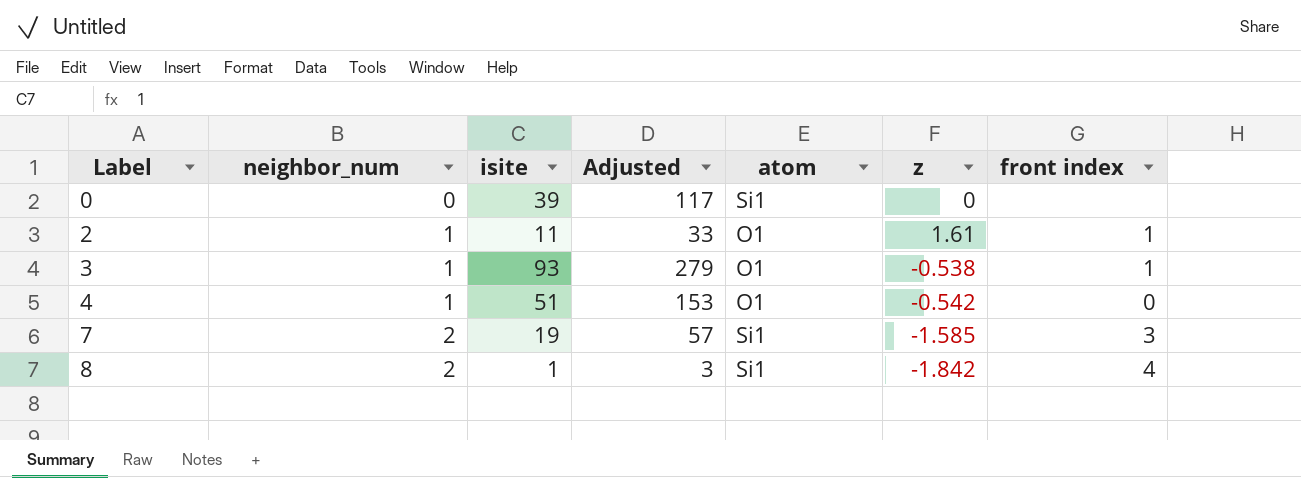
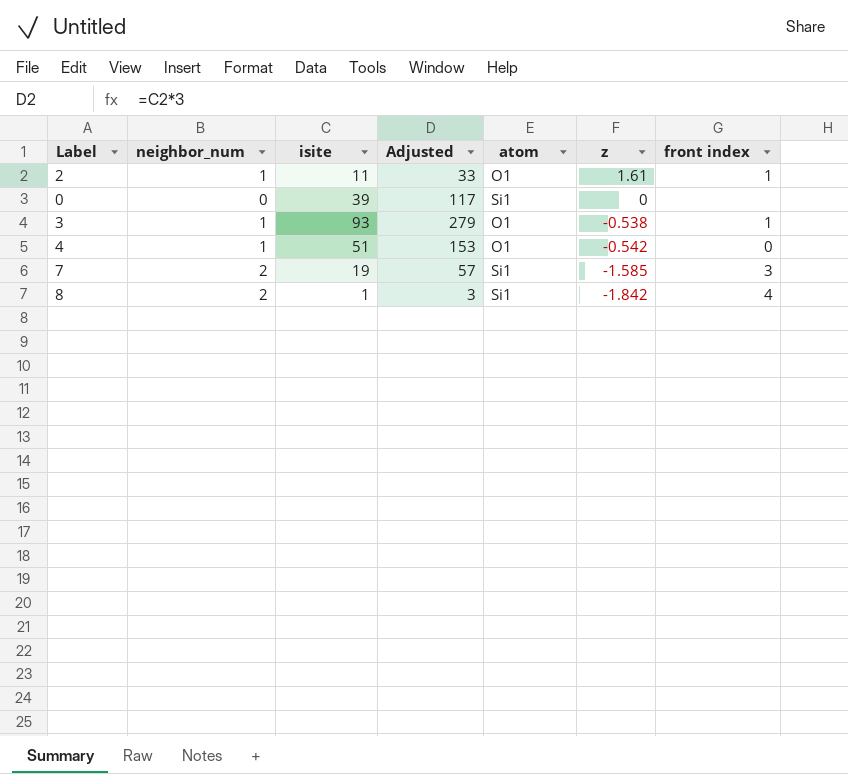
row order: Label ascending -> z descending

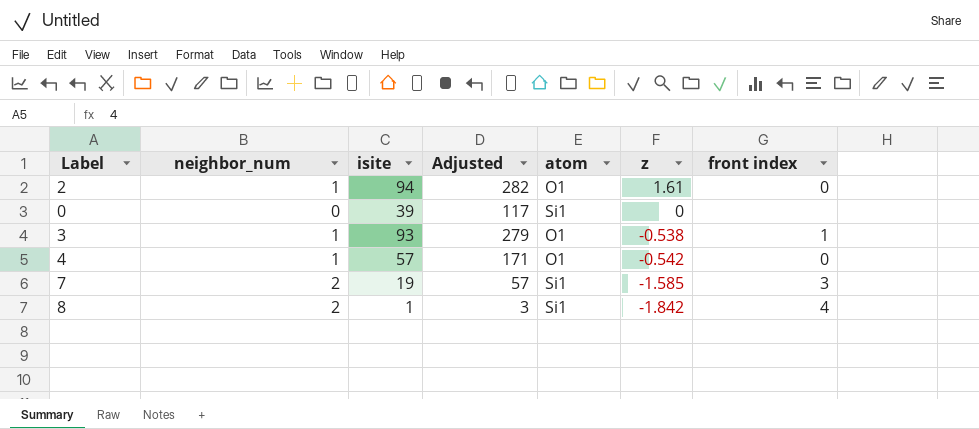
2 | isite: 11 -> 94
2 | Adjusted: 33 -> 282
2 | front index: 1 -> 0
4 | isite: 51 -> 57
4 | Adjusted: 153 -> 171

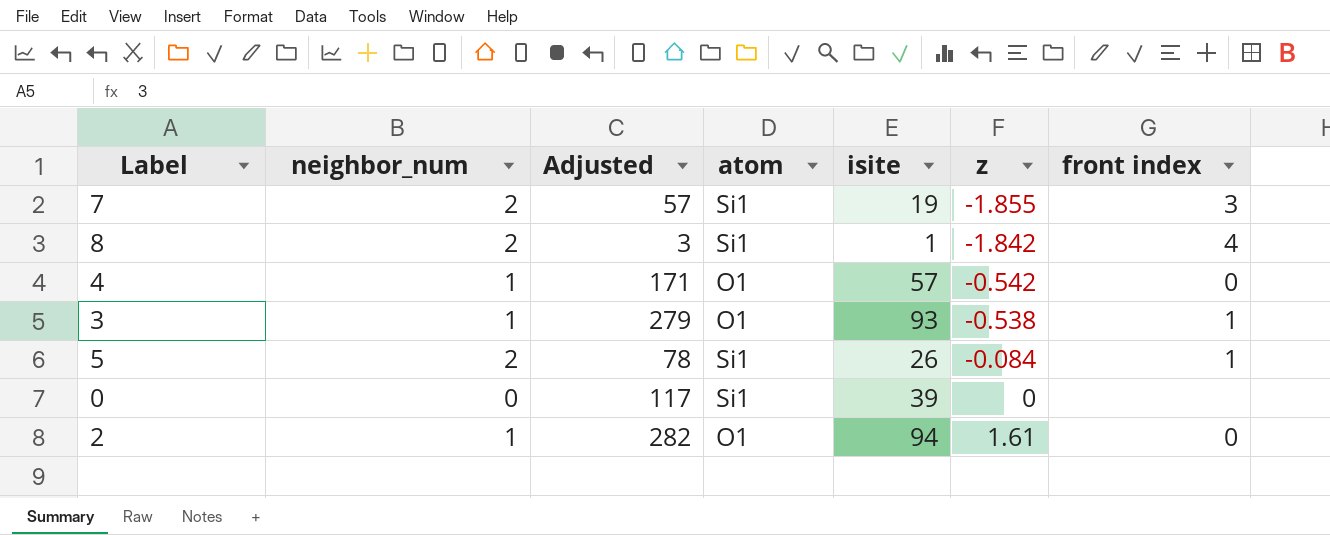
row order: z descending -> z ascending
column isite | position: 3 -> 5
7 | z: -1.585 -> -1.855
row 5: none -> 2 | 78 | Si1 | 26 | -0.084 | 1

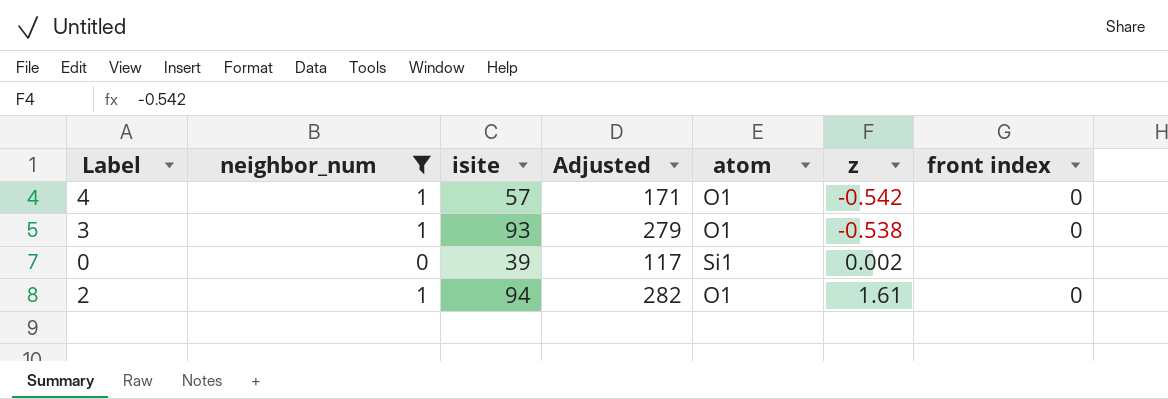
filter: none -> neighbor_num != 2
column isite | position: 5 -> 3
3 | front index: 1 -> 0
0 | z: 0 -> 0.002

